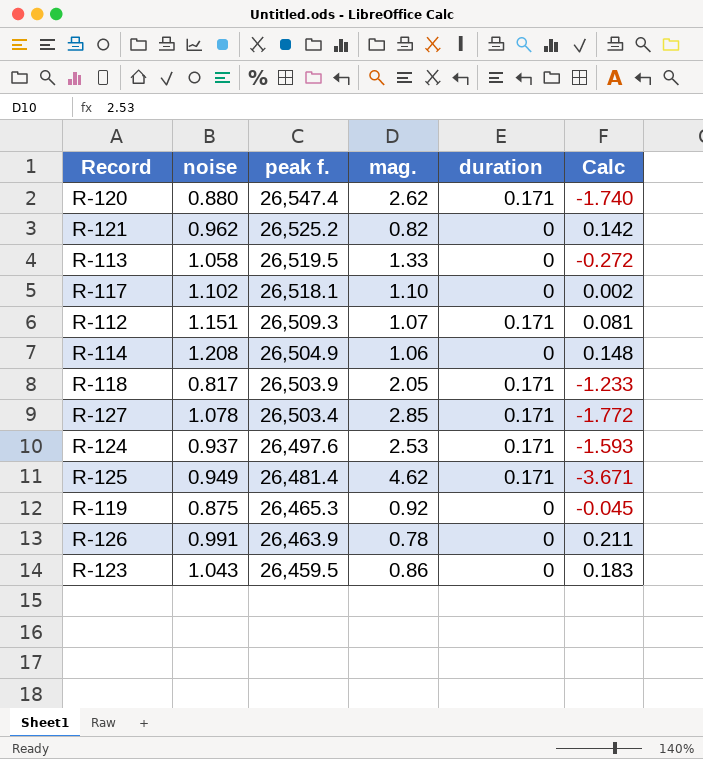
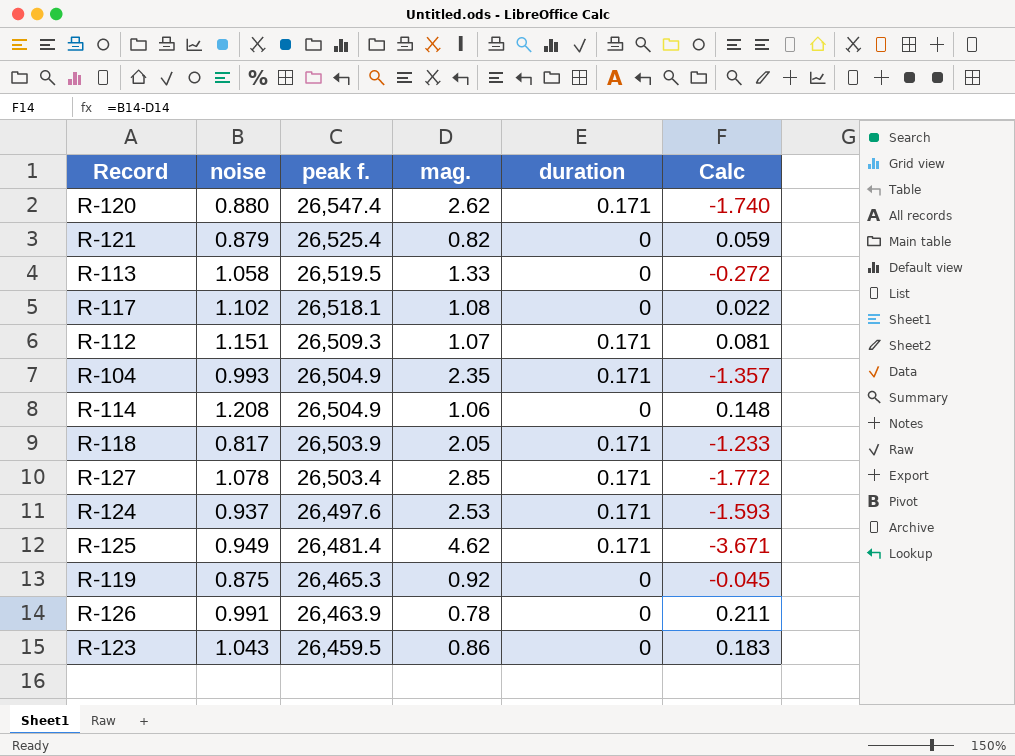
R-121 | noise: 0.962 -> 0.879
R-121 | peak f.: 26,525.2 -> 26,525.4
R-121 | Calc: 0.142 -> 0.059
R-117 | mag.: 1.10 -> 1.08
R-117 | Calc: 0.002 -> 0.022
row R-104: none -> 0.993 | 26,504.9 | 2.35 | 0.171 | -1.357

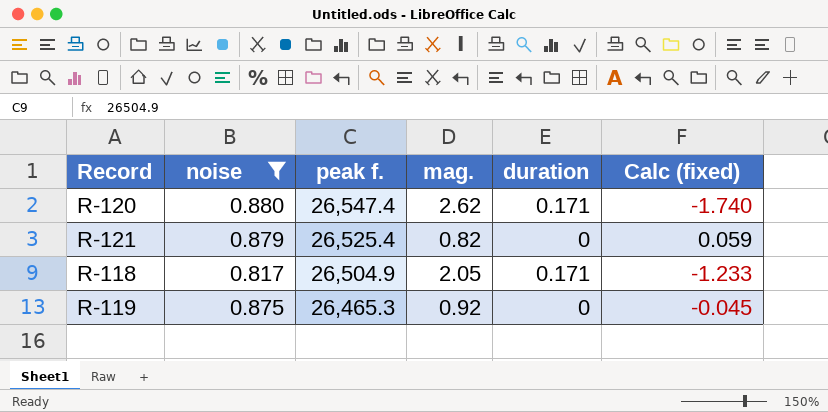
filter: none -> noise <= 0.880
column name: Calc -> Calc (fixed)
R-118 | peak f.: 26,503.9 -> 26,504.9

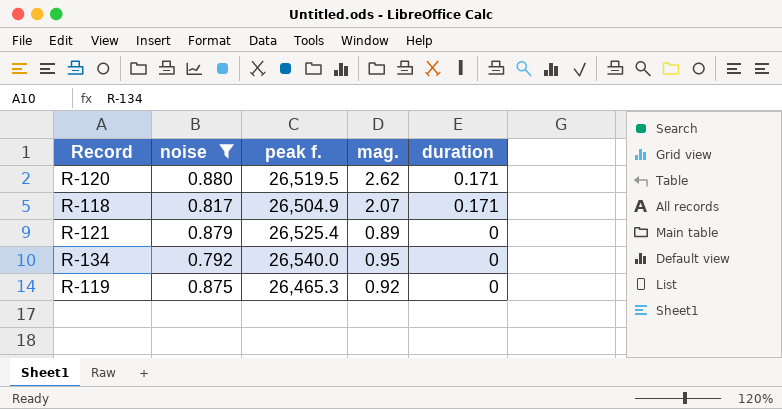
row order: peak f. descending -> duration descending
column Calc (fixed) | formula: [noise] - [mag.] -> none
R-120 | peak f.: 26,547.4 -> 26,519.5
R-118 | mag.: 2.05 -> 2.07
R-121 | mag.: 0.82 -> 0.89
row R-134: none -> 0.792 | 26,540.0 | 0.95 | 0

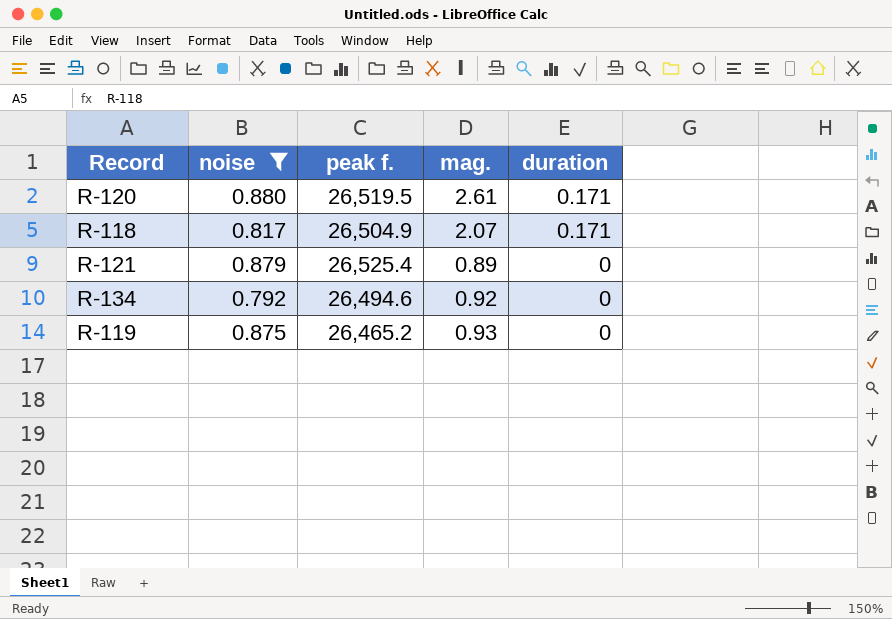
R-120 | mag.: 2.62 -> 2.61
R-134 | peak f.: 26,540.0 -> 26,494.6
R-134 | mag.: 0.95 -> 0.92
R-119 | peak f.: 26,465.3 -> 26,465.2
R-119 | mag.: 0.92 -> 0.93

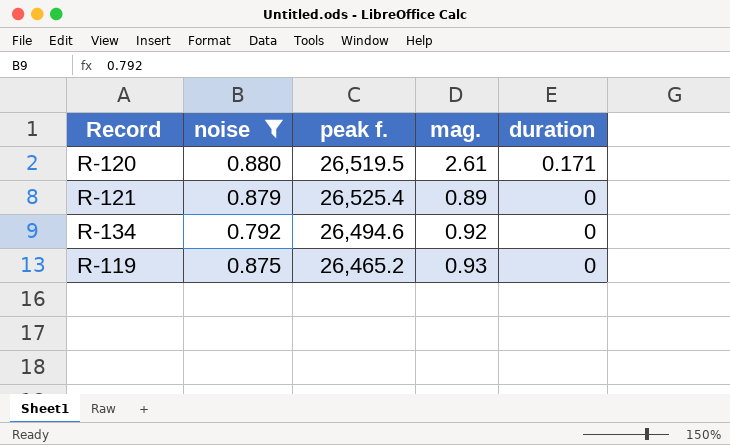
row R-118: 0.817 | 26,504.9 | 2.07 | 0.171 -> none

